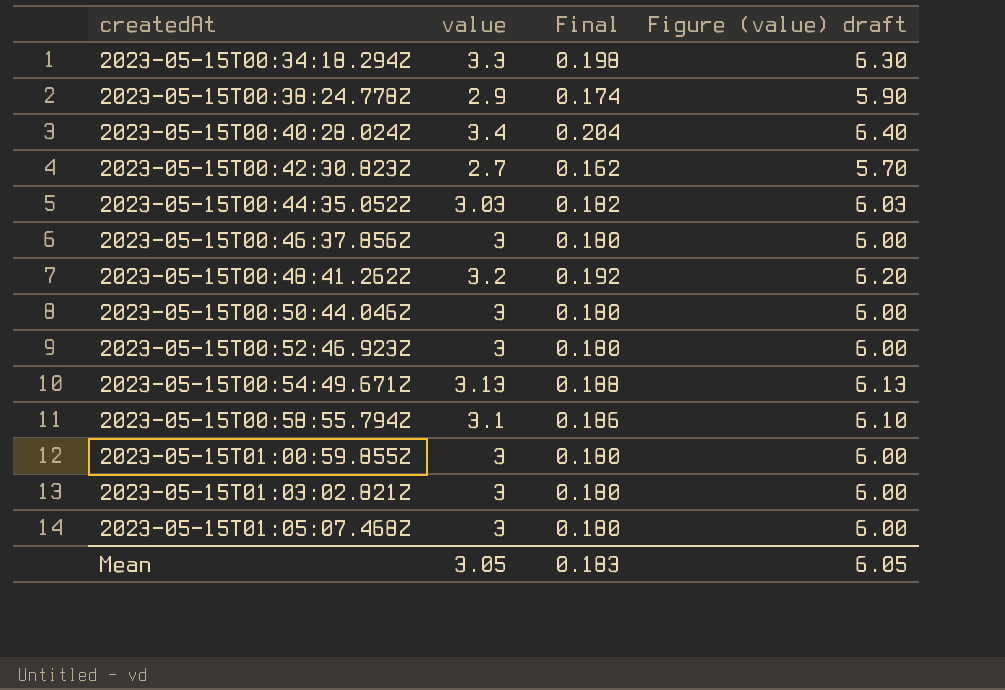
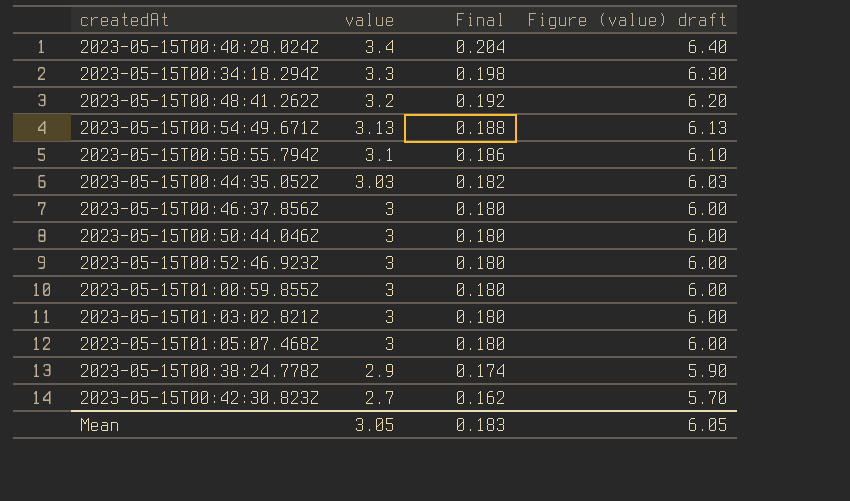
row order: createdAt ascending -> value descending

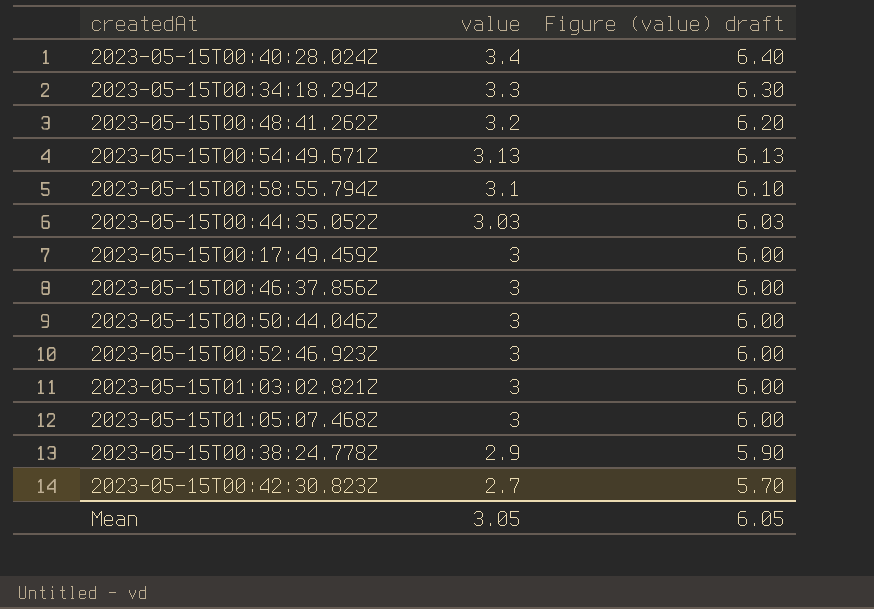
column Final | formula: [value] * 0.06 -> none
row 2023-05-15T01:00:59.855Z: 3 | 0.180 | 6.00 -> none
row 2023-05-15T00:17:49.459Z: none -> 3 | 6.00

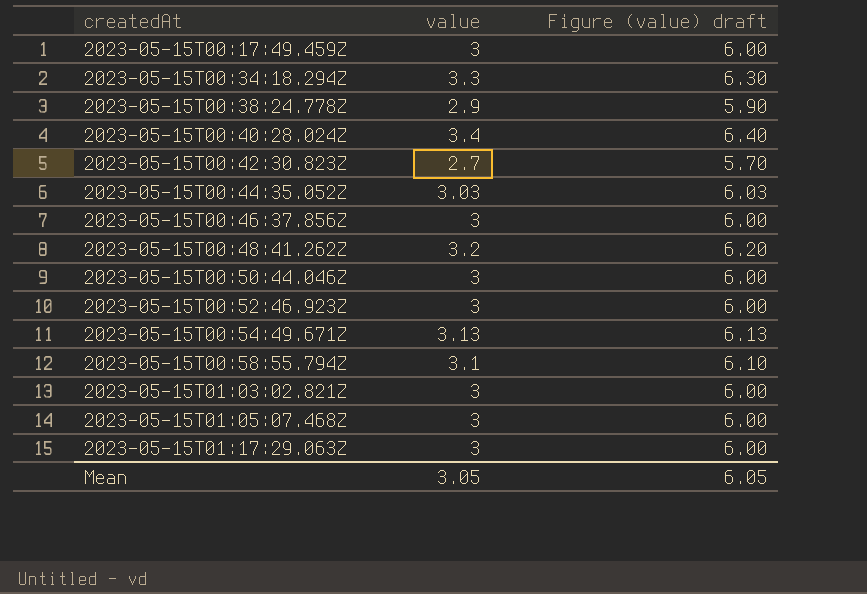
row order: value descending -> createdAt ascending
row 2023-05-15T01:17:29.063Z: none -> 3 | 6.00

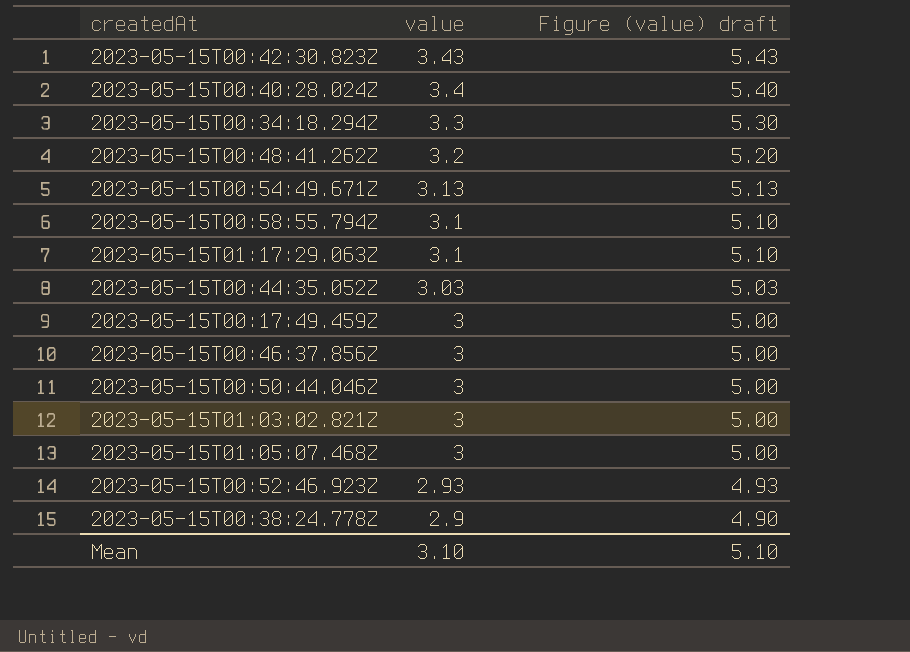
row order: createdAt ascending -> value descending
column Figure (value) draft | formula: [value] + 3 -> [value] + 2
2023-05-15T00:42:30.823Z | value: 2.7 -> 3.43
2023-05-15T01:17:29.063Z | value: 3 -> 3.1
2023-05-15T00:52:46.923Z | value: 3 -> 2.93
Mean | value: 3.05 -> 3.10
Mean | Figure (value) draft: 6.05 -> 5.10

